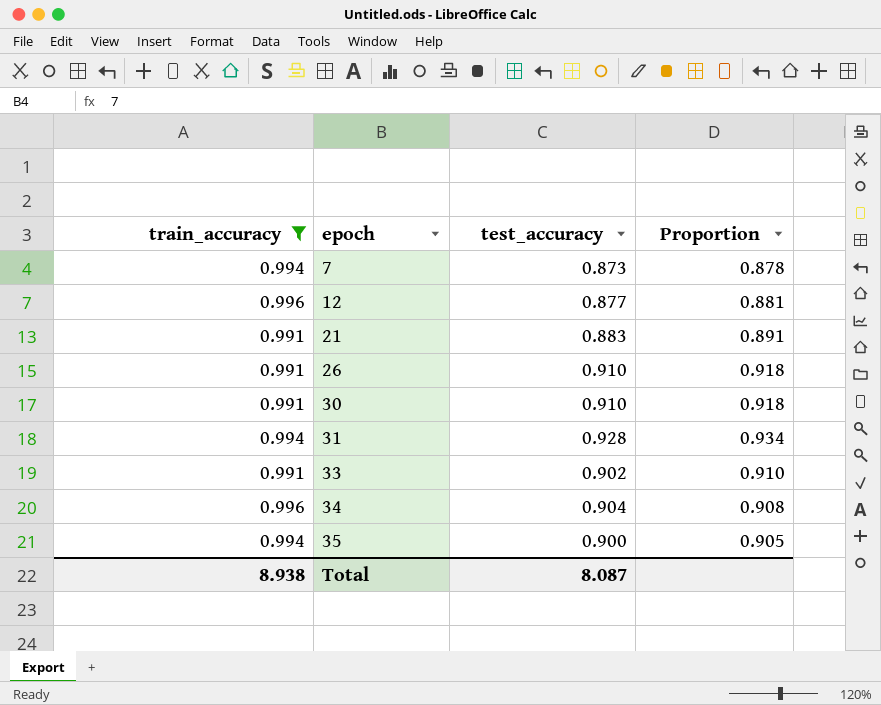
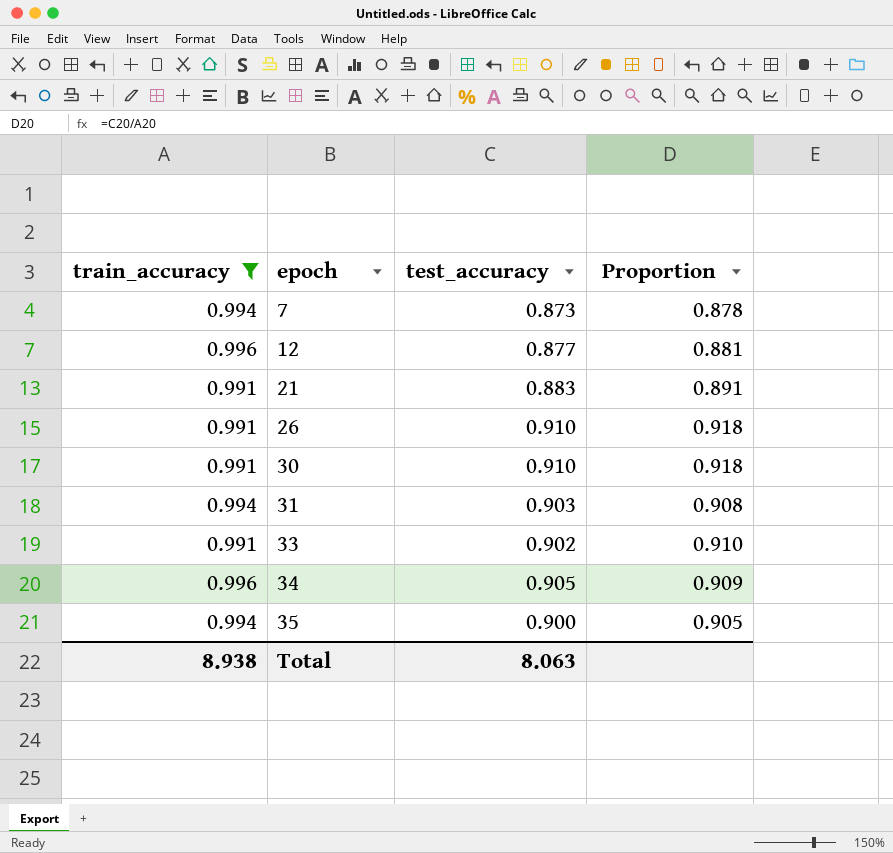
31 | test_accuracy: 0.928 -> 0.903
31 | Proportion: 0.934 -> 0.908
34 | test_accuracy: 0.904 -> 0.905
34 | Proportion: 0.908 -> 0.909
Total | test_accuracy: 8.087 -> 8.063

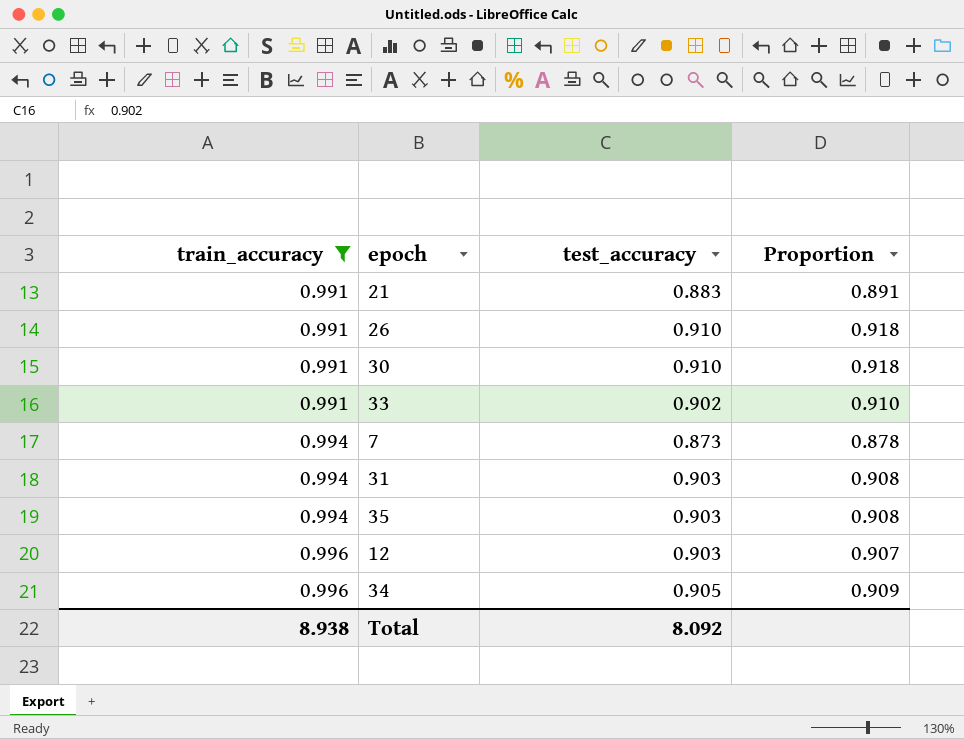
row order: epoch ascending -> train_accuracy ascending
35 | test_accuracy: 0.900 -> 0.903
35 | Proportion: 0.905 -> 0.908
12 | test_accuracy: 0.877 -> 0.903
12 | Proportion: 0.881 -> 0.907
Total | test_accuracy: 8.063 -> 8.092

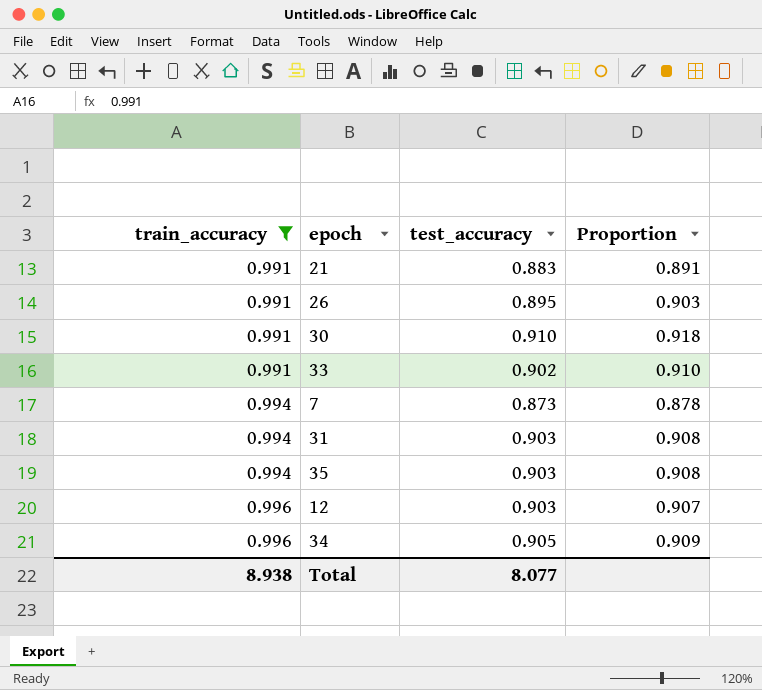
26 | test_accuracy: 0.910 -> 0.895
26 | Proportion: 0.918 -> 0.903
Total | test_accuracy: 8.092 -> 8.077

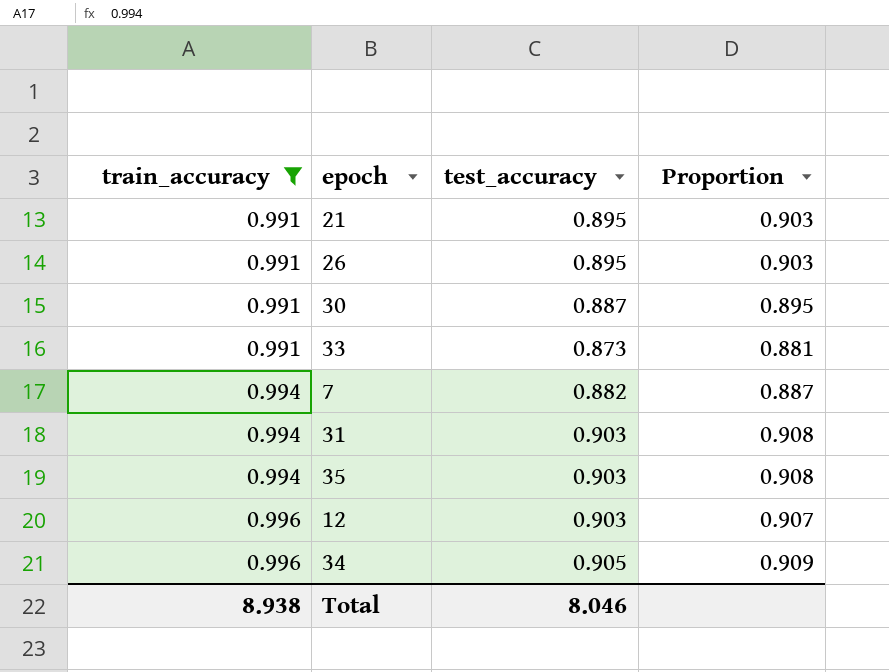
21 | test_accuracy: 0.883 -> 0.895
21 | Proportion: 0.891 -> 0.903
30 | test_accuracy: 0.910 -> 0.887
30 | Proportion: 0.918 -> 0.895
33 | test_accuracy: 0.902 -> 0.873
33 | Proportion: 0.910 -> 0.881
7 | test_accuracy: 0.873 -> 0.882
7 | Proportion: 0.878 -> 0.887
Total | test_accuracy: 8.077 -> 8.046

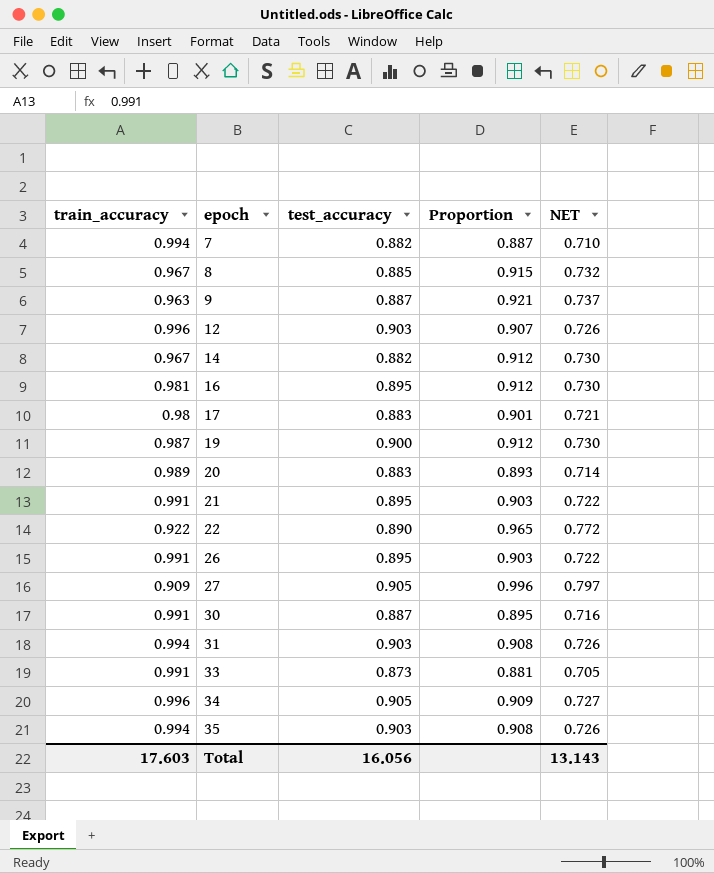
filter: train_accuracy >= 0.991 -> none
row order: train_accuracy ascending -> epoch ascending
column NET | formula: none -> [Proportion] * 0.8
Total | train_accuracy: 8.938 -> 17.603
Total | test_accuracy: 8.046 -> 16.056

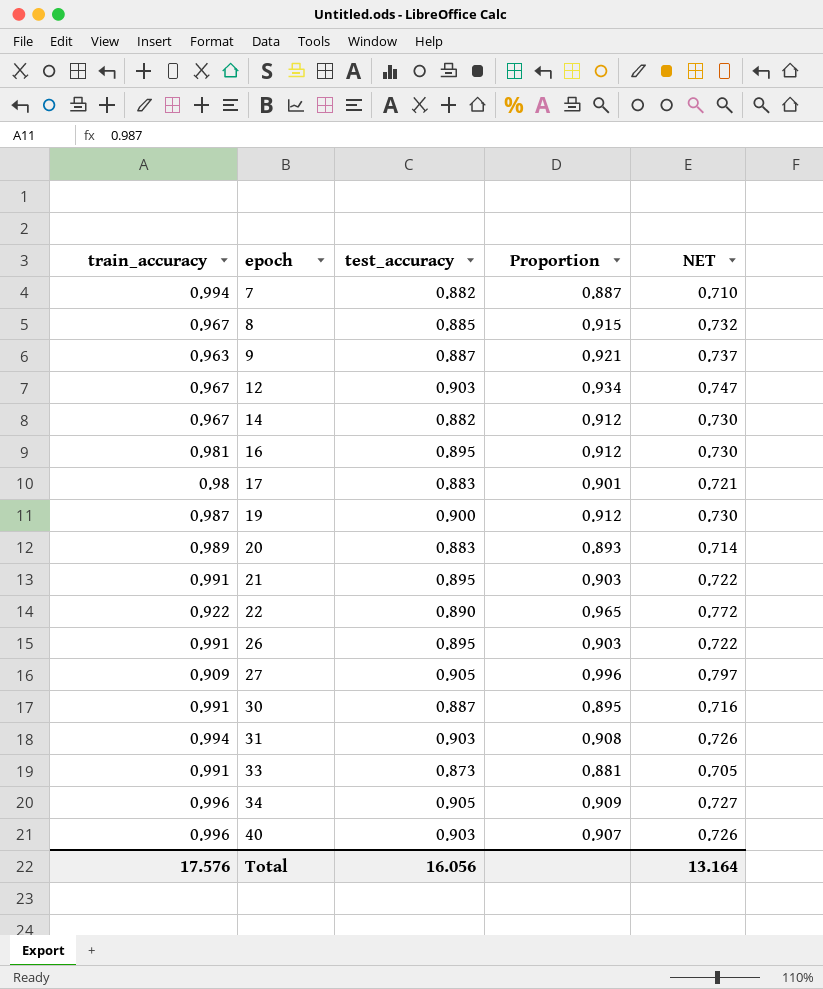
row 35: 0.994 | 0.903 | 0.908 | 0.726 -> none
12 | train_accuracy: 0.996 -> 0.967
12 | Proportion: 0.907 -> 0.934
12 | NET: 0.726 -> 0.747
row 40: none -> 0.996 | 0.903 | 0.907 | 0.726
Total | train_accuracy: 17.603 -> 17.576
Total | NET: 13.143 -> 13.164

